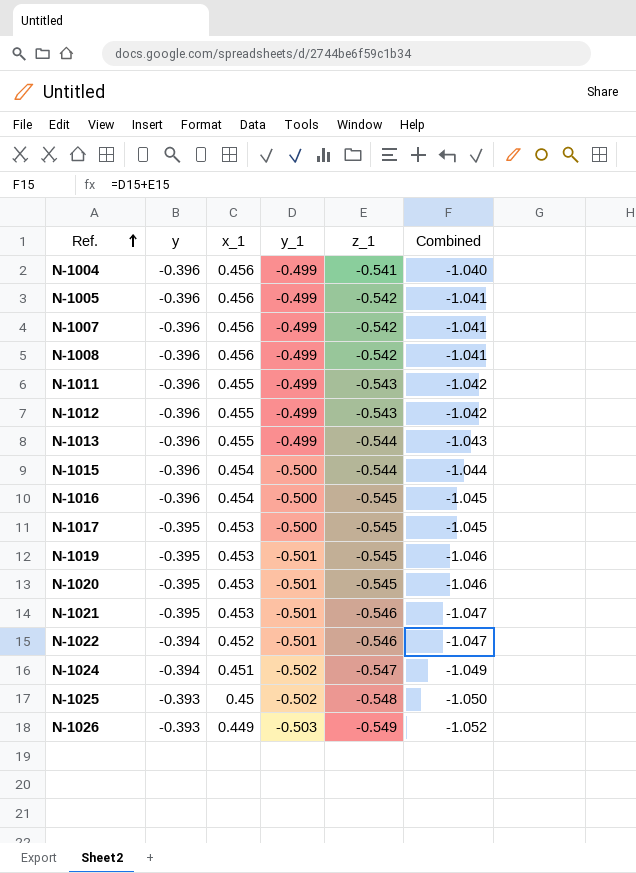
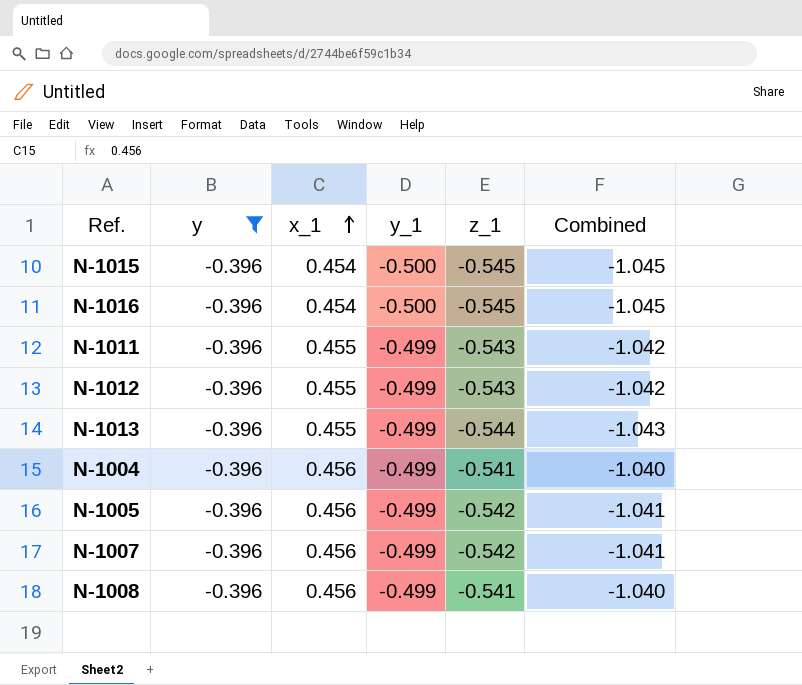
filter: none -> y = -0.396
row order: Ref. ascending -> x_1 ascending
N-1015 | z_1: -0.544 -> -0.545
N-1015 | Combined: -1.044 -> -1.045
N-1008 | z_1: -0.542 -> -0.541
N-1008 | Combined: -1.041 -> -1.040

